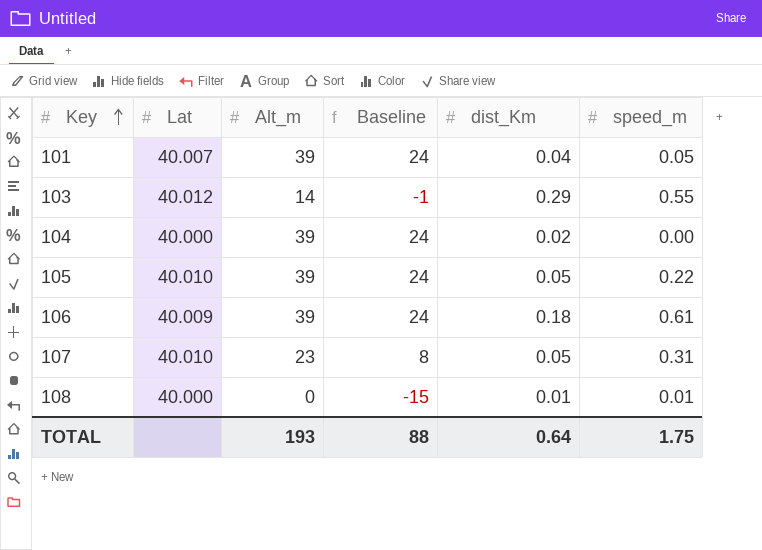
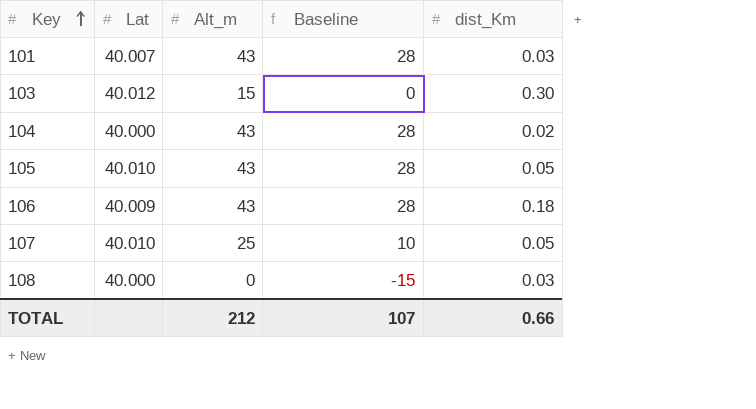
column speed_m | position: 6 -> none
101 | Alt_m: 39 -> 43
101 | Baseline: 24 -> 28
101 | dist_Km: 0.04 -> 0.03
103 | Alt_m: 14 -> 15
103 | Baseline: -1 -> 0
103 | dist_Km: 0.29 -> 0.30
104 | Alt_m: 39 -> 43
104 | Baseline: 24 -> 28
105 | Alt_m: 39 -> 43
105 | Baseline: 24 -> 28
106 | Alt_m: 39 -> 43
106 | Baseline: 24 -> 28
107 | Alt_m: 23 -> 25
107 | Baseline: 8 -> 10
108 | dist_Km: 0.01 -> 0.03
TOTAL | Alt_m: 193 -> 212
TOTAL | Baseline: 88 -> 107
TOTAL | dist_Km: 0.64 -> 0.66

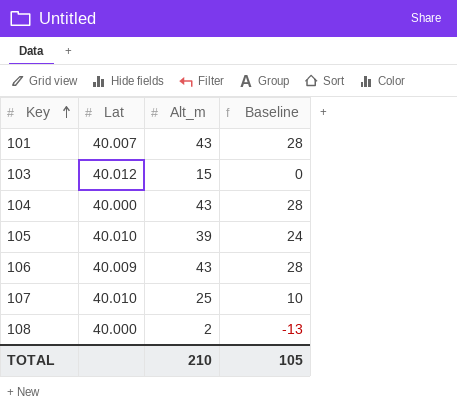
column dist_Km | position: 5 -> none
105 | Alt_m: 43 -> 39
105 | Baseline: 28 -> 24
108 | Alt_m: 0 -> 2
108 | Baseline: -15 -> -13
TOTAL | Alt_m: 212 -> 210
TOTAL | Baseline: 107 -> 105

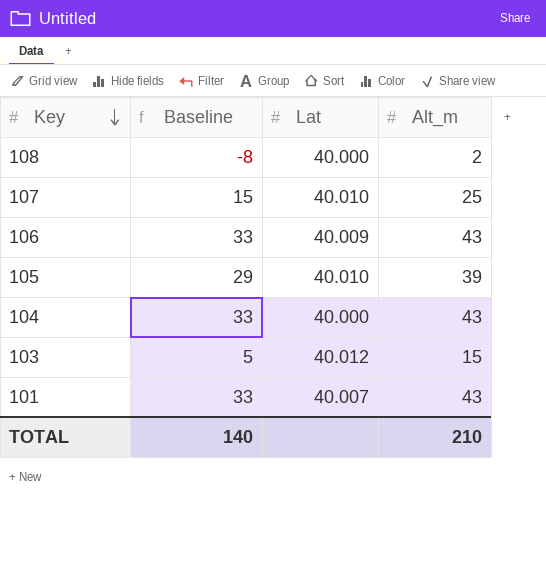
row order: Key ascending -> Key descending
column Baseline | formula: [Alt_m] - 15 -> [Alt_m] - 10
column Baseline | position: 4 -> 2
TOTAL | Baseline: 105 -> 140

